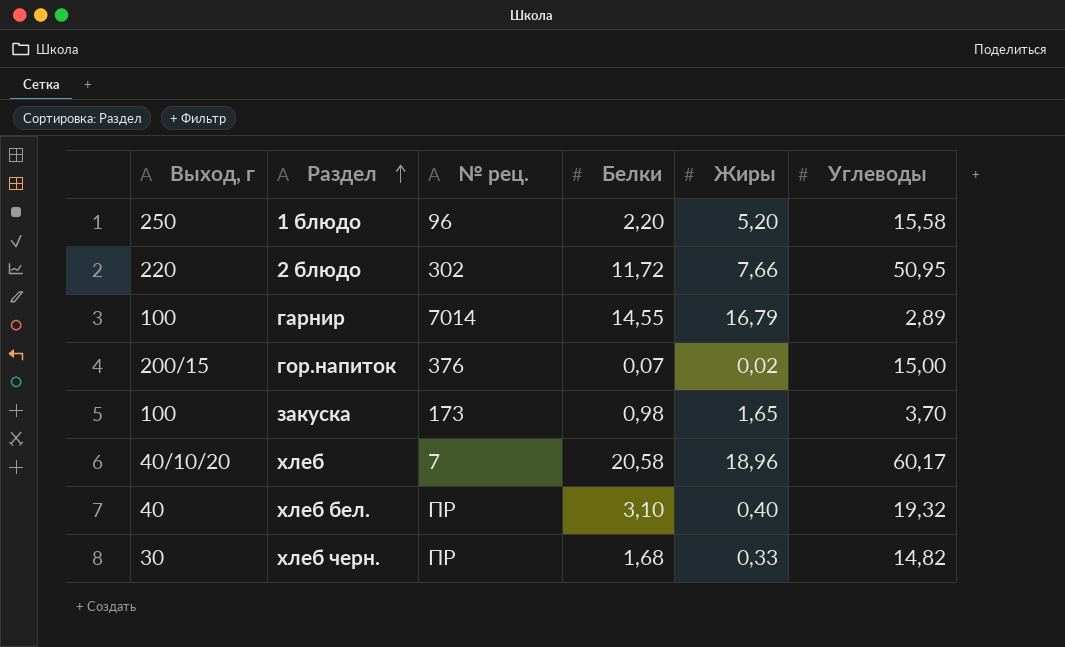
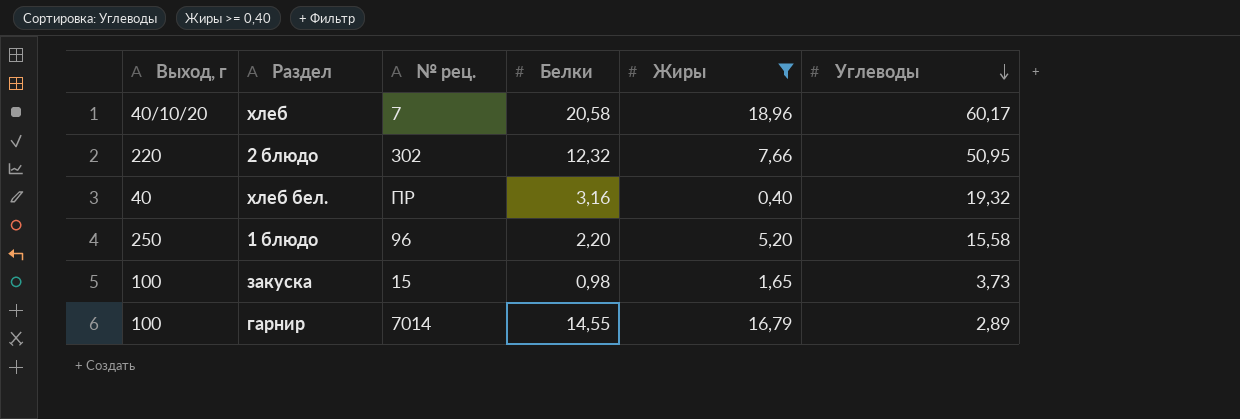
filter: none -> Жиры >= 0,40
row order: Раздел ascending -> Углеводы descending
2 блюдо | Белки: 11,72 -> 12,32
хлеб бел. | Белки: 3,10 -> 3,16
закуска | № рец.: 173 -> 15
закуска | Углеводы: 3,70 -> 3,73

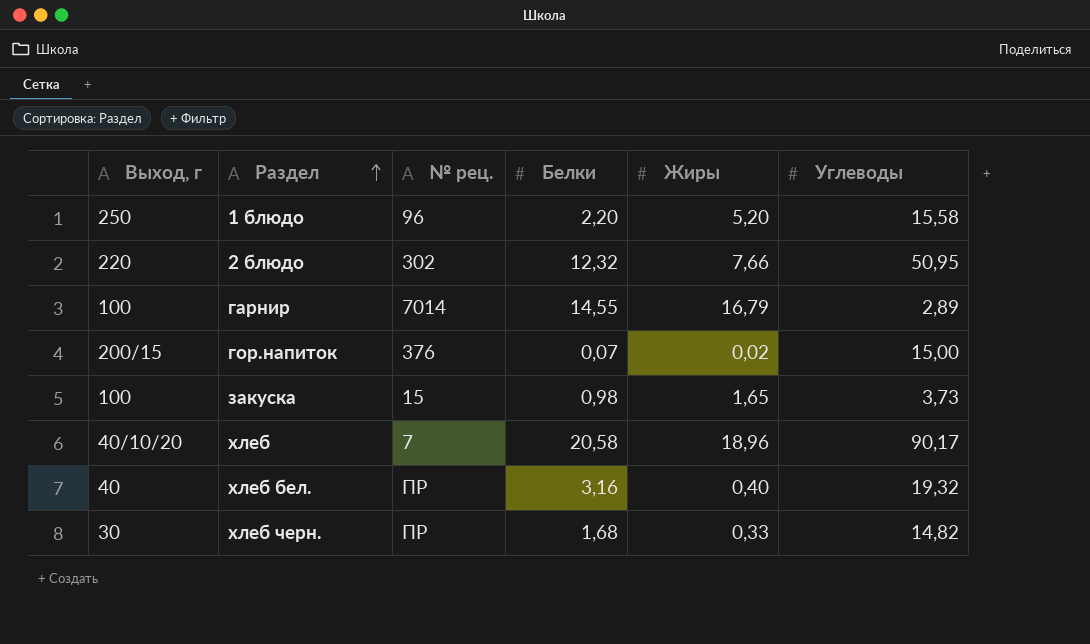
filter: Жиры >= 0,40 -> none
row order: Углеводы descending -> Раздел ascending
хлеб | Углеводы: 60,17 -> 90,17

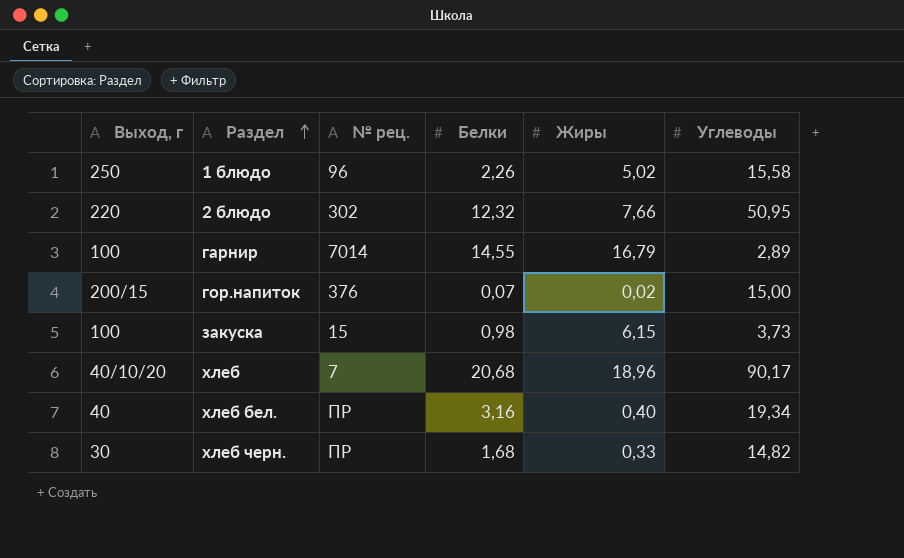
1 блюдо | Белки: 2,20 -> 2,26
1 блюдо | Жиры: 5,20 -> 5,02
закуска | Жиры: 1,65 -> 6,15
хлеб | Белки: 20,58 -> 20,68
хлеб бел. | Углеводы: 19,32 -> 19,34

